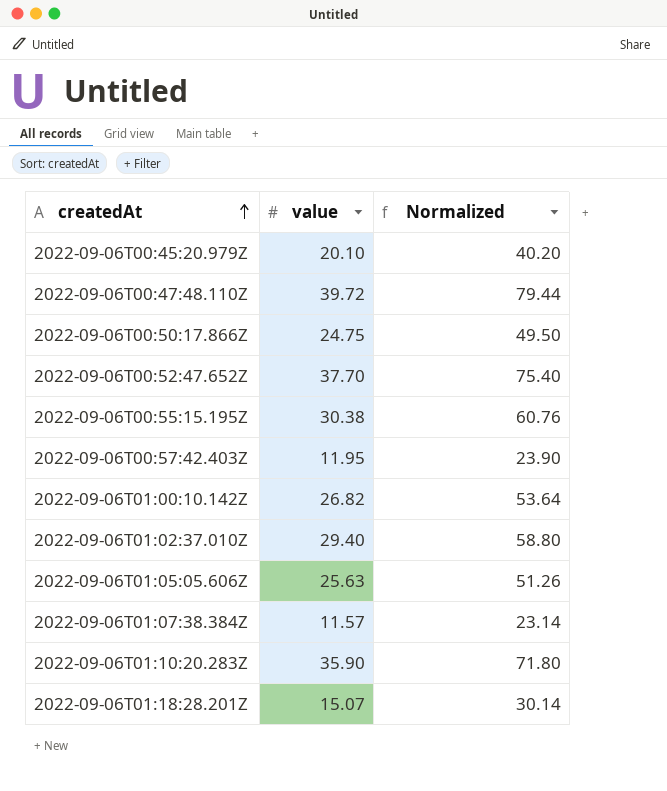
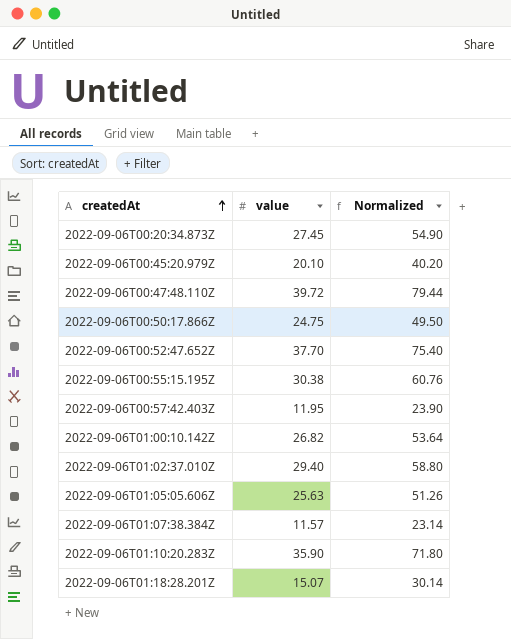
row 2022-09-06T00:20:34.873Z: none -> 27.45 | 54.90

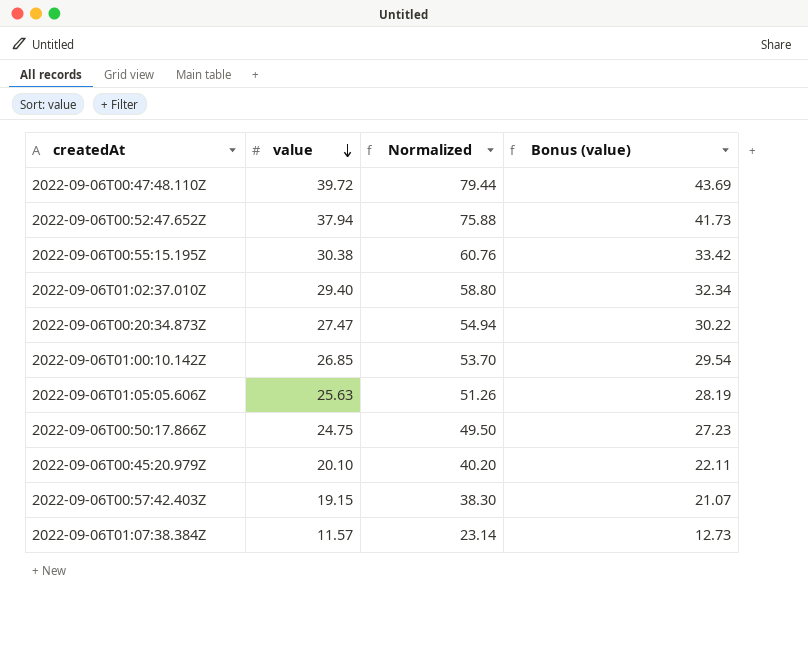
row order: createdAt ascending -> value descending
column Bonus (value) | formula: none -> [value] * 1.1
row 2022-09-06T01:10:20.283Z: 35.90 | 71.80 -> none
row 2022-09-06T01:18:28.201Z: 15.07 | 30.14 -> none
2022-09-06T00:52:47.652Z | value: 37.70 -> 37.94
2022-09-06T00:52:47.652Z | Normalized: 75.40 -> 75.88
2022-09-06T00:20:34.873Z | value: 27.45 -> 27.47
2022-09-06T00:20:34.873Z | Normalized: 54.90 -> 54.94
2022-09-06T01:00:10.142Z | value: 26.82 -> 26.85
2022-09-06T01:00:10.142Z | Normalized: 53.64 -> 53.70
2022-09-06T00:57:42.403Z | value: 11.95 -> 19.15
2022-09-06T00:57:42.403Z | Normalized: 23.90 -> 38.30

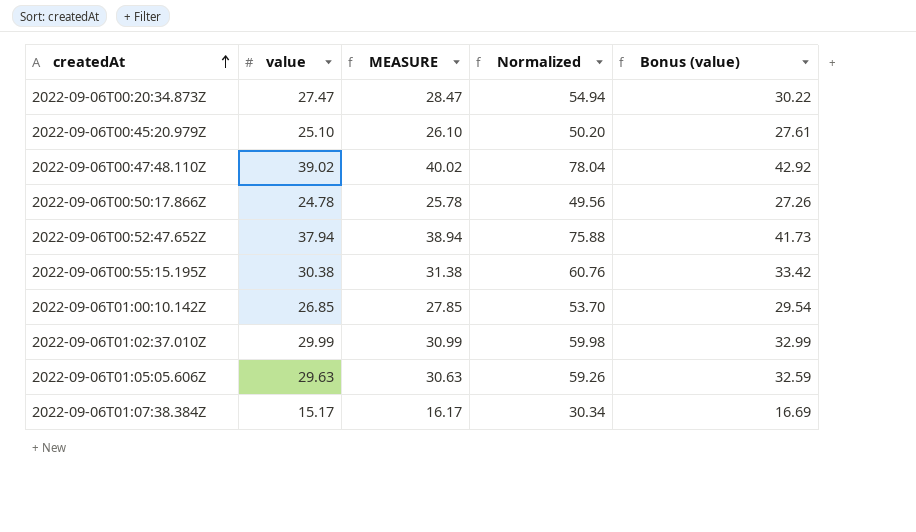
row order: value descending -> createdAt ascending
column MEASURE | formula: none -> [value] + 1
row 2022-09-06T00:57:42.403Z: 19.15 | 38.30 | 21.07 -> none
2022-09-06T00:45:20.979Z | value: 20.10 -> 25.10
2022-09-06T00:45:20.979Z | Normalized: 40.20 -> 50.20
2022-09-06T00:45:20.979Z | Bonus (value): 22.11 -> 27.61
2022-09-06T00:47:48.110Z | value: 39.72 -> 39.02
2022-09-06T00:47:48.110Z | Normalized: 79.44 -> 78.04
2022-09-06T00:47:48.110Z | Bonus (value): 43.69 -> 42.92
2022-09-06T00:50:17.866Z | value: 24.75 -> 24.78
2022-09-06T00:50:17.866Z | Normalized: 49.50 -> 49.56
2022-09-06T00:50:17.866Z | Bonus (value): 27.23 -> 27.26
2022-09-06T01:02:37.010Z | value: 29.40 -> 29.99
2022-09-06T01:02:37.010Z | Normalized: 58.80 -> 59.98
2022-09-06T01:02:37.010Z | Bonus (value): 32.34 -> 32.99
2022-09-06T01:05:05.606Z | value: 25.63 -> 29.63
2022-09-06T01:05:05.606Z | Normalized: 51.26 -> 59.26
2022-09-06T01:05:05.606Z | Bonus (value): 28.19 -> 32.59
2022-09-06T01:07:38.384Z | value: 11.57 -> 15.17
2022-09-06T01:07:38.384Z | Normalized: 23.14 -> 30.34
2022-09-06T01:07:38.384Z | Bonus (value): 12.73 -> 16.69

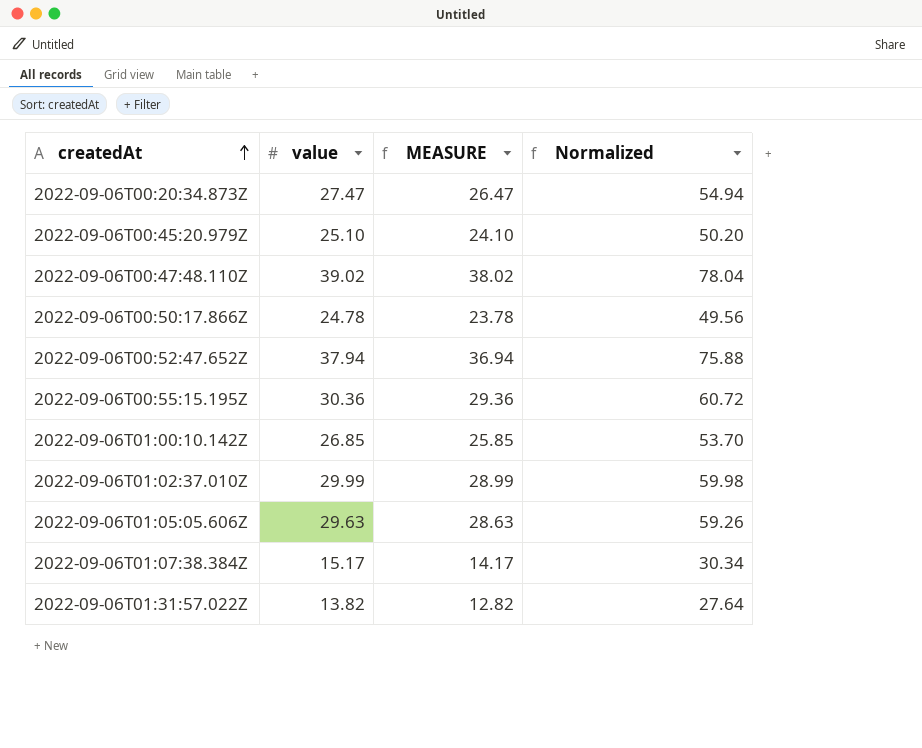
column Bonus (value) | formula: [value] * 1.1 -> none
column MEASURE | formula: [value] + 1 -> [value] - 1
2022-09-06T00:55:15.195Z | value: 30.38 -> 30.36
2022-09-06T00:55:15.195Z | Normalized: 60.76 -> 60.72
row 2022-09-06T01:31:57.022Z: none -> 13.82 | 12.82 | 27.64

